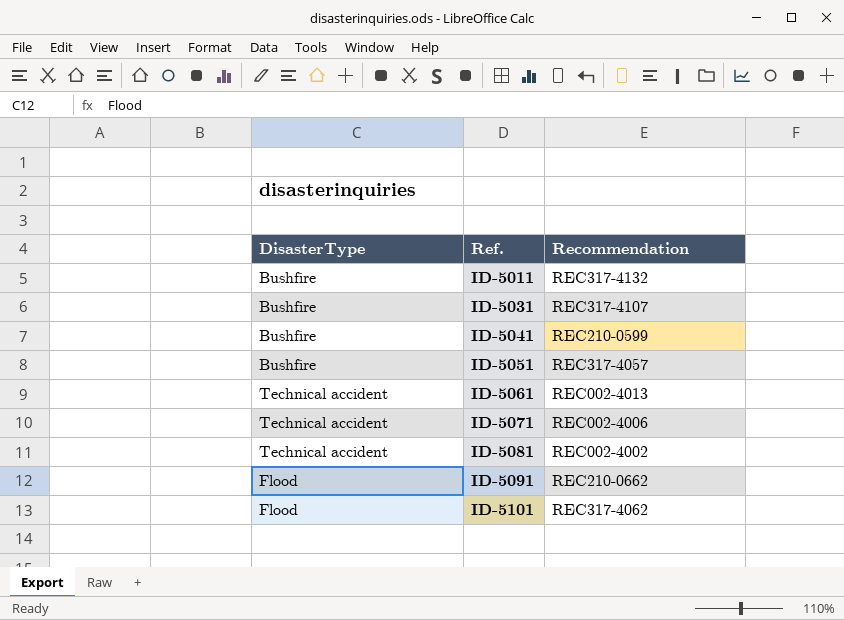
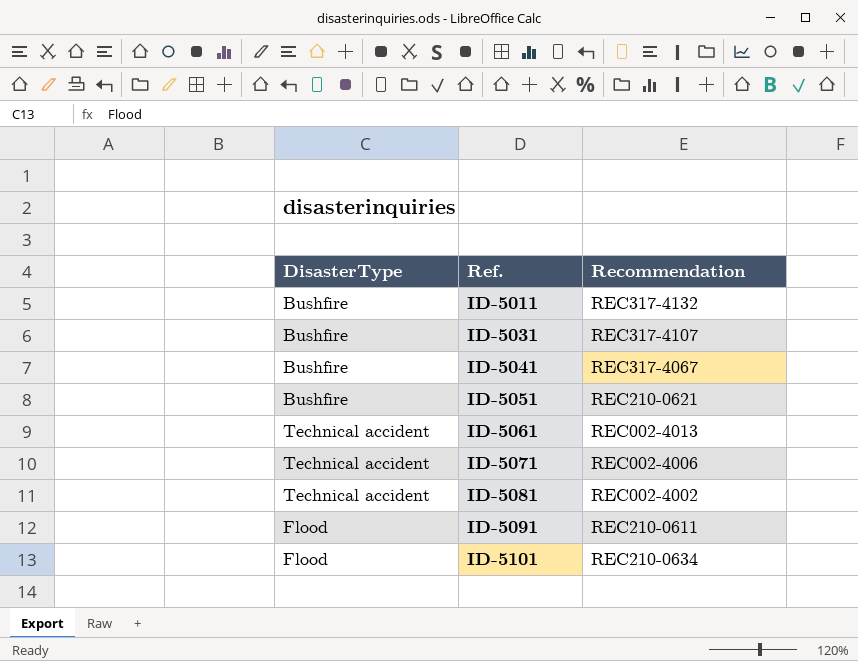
ID-5041 | Recommendation: REC210-0599 -> REC317-4067
ID-5051 | Recommendation: REC317-4057 -> REC210-0621
ID-5091 | Recommendation: REC210-0662 -> REC210-0611
ID-5101 | Recommendation: REC317-4062 -> REC210-0634

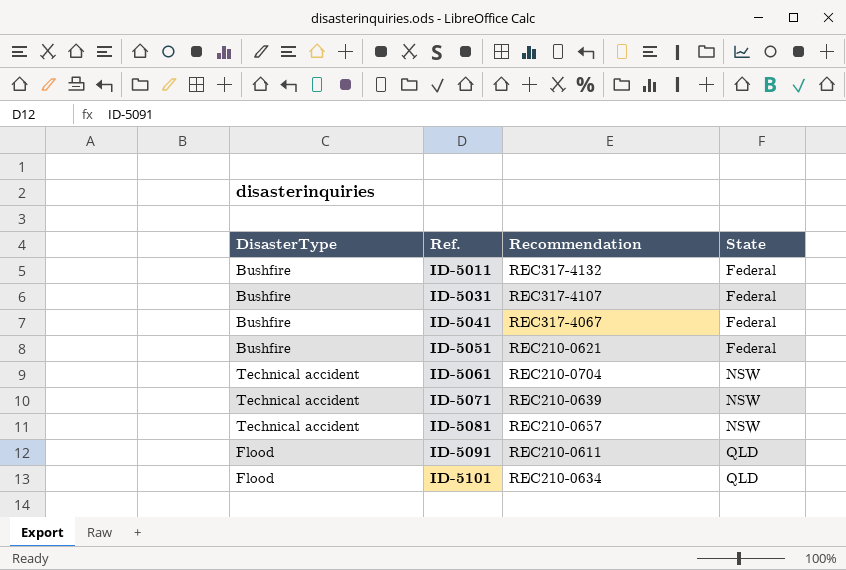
column State | position: none -> 4
ID-5061 | Recommendation: REC002-4013 -> REC210-0704
ID-5071 | Recommendation: REC002-4006 -> REC210-0639
ID-5081 | Recommendation: REC002-4002 -> REC210-0657

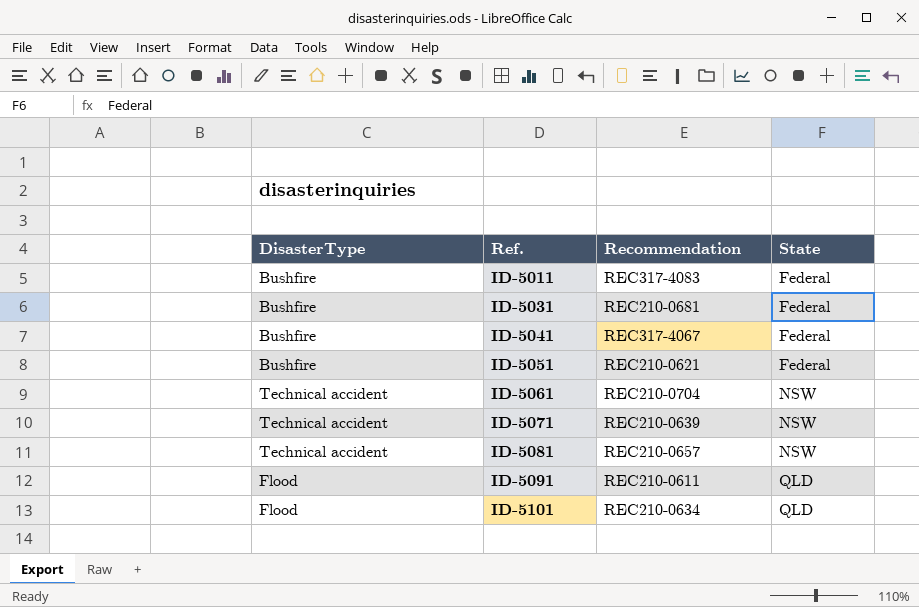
ID-5011 | Recommendation: REC317-4132 -> REC317-4083
ID-5031 | Recommendation: REC317-4107 -> REC210-0681

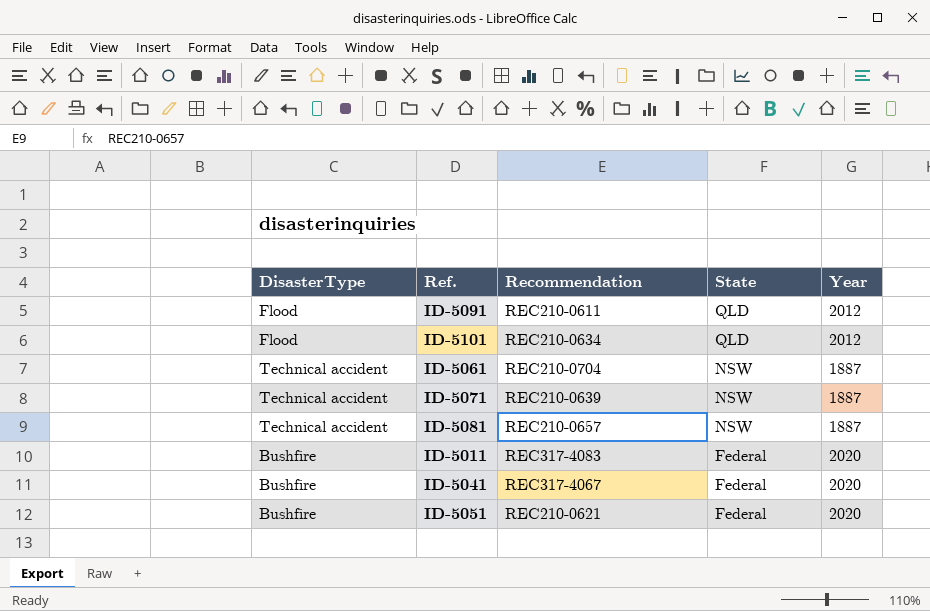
row order: Ref. ascending -> State descending
column Year | position: none -> 5
row ID-5031: Bushfire | REC210-0681 | Federal -> none

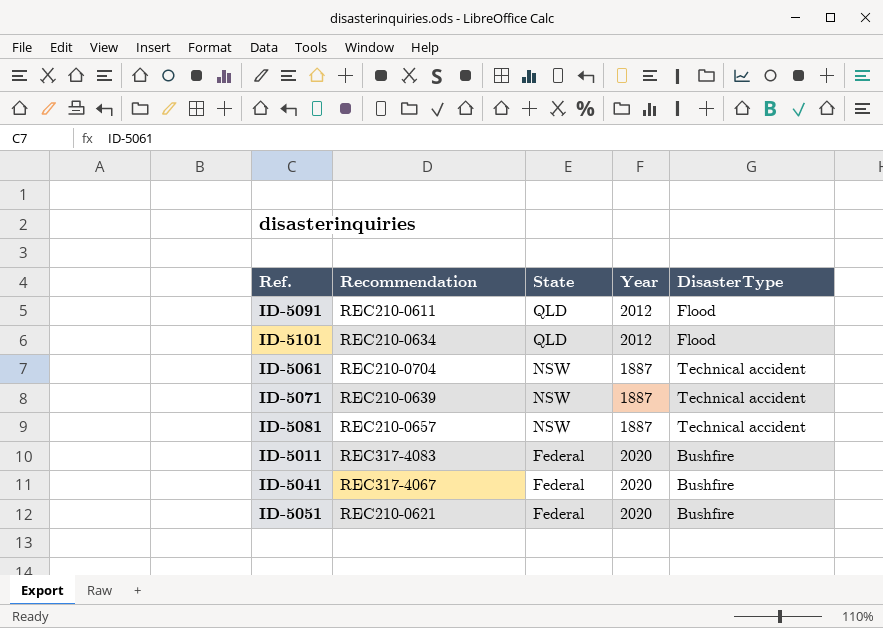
column DisasterType | position: 1 -> 5

